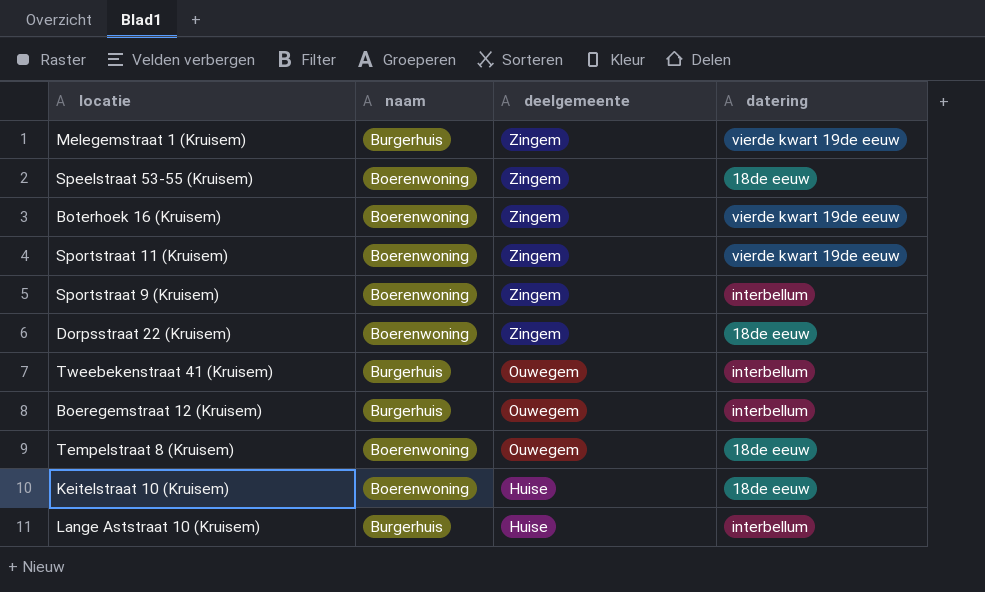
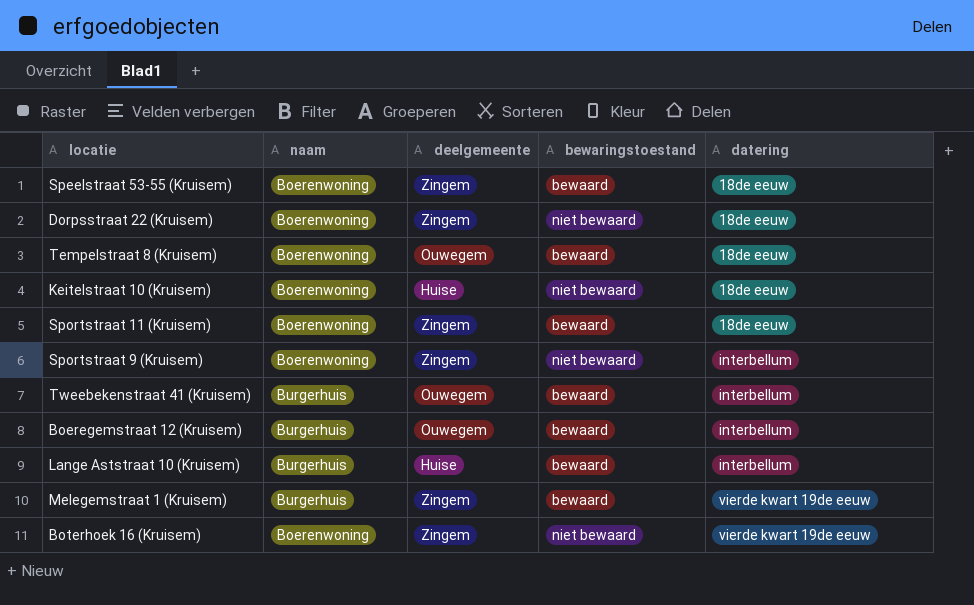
row order: deelgemeente descending -> datering ascending
column bewaringstoestand | position: none -> 4
Sportstraat 11 (Kruisem) | datering: vierde kwart 19de eeuw -> 18de eeuw

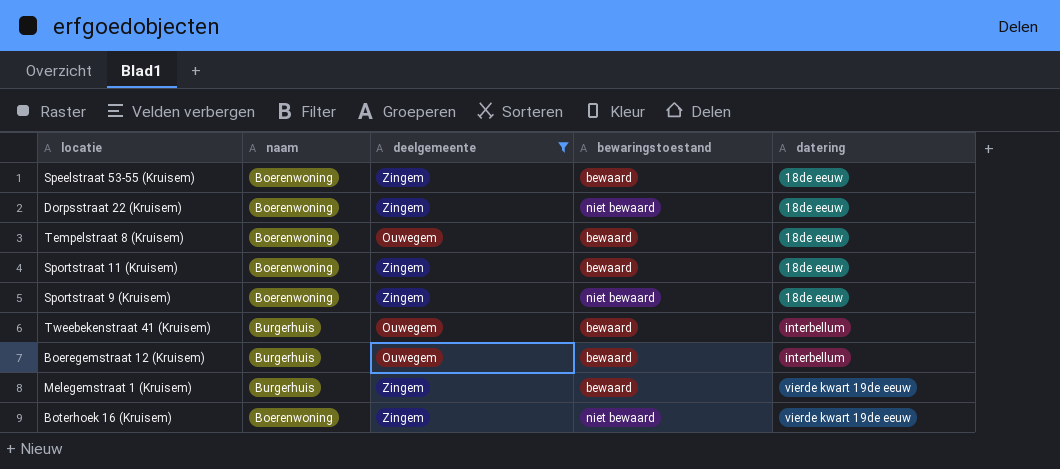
filter: none -> deelgemeente != Huise
Sportstraat 9 (Kruisem) | datering: interbellum -> 18de eeuw

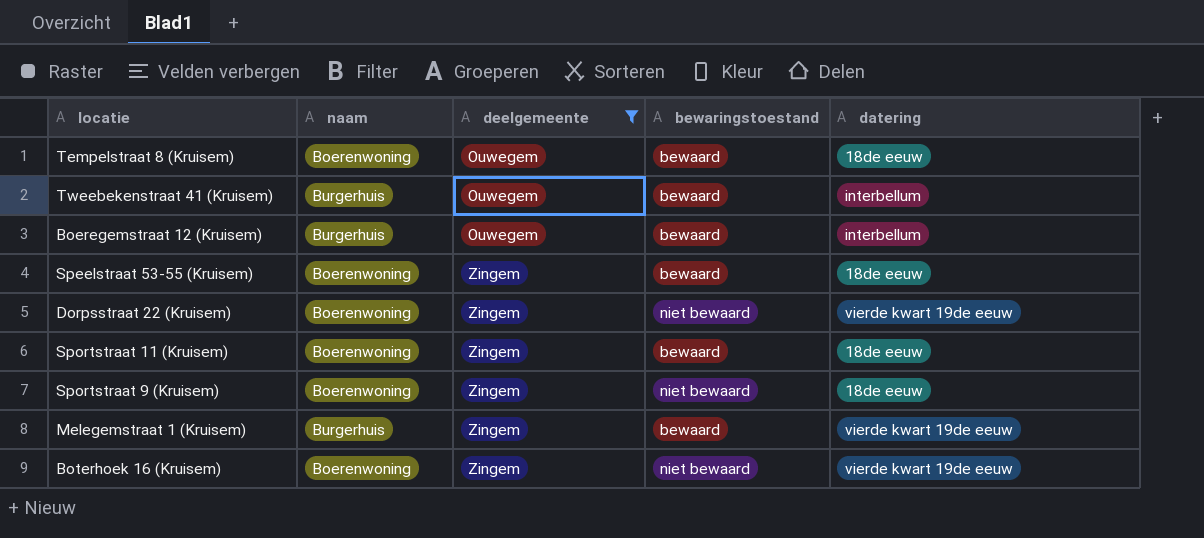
row order: datering ascending -> deelgemeente ascending
Dorpsstraat 22 (Kruisem) | datering: 18de eeuw -> vierde kwart 19de eeuw

